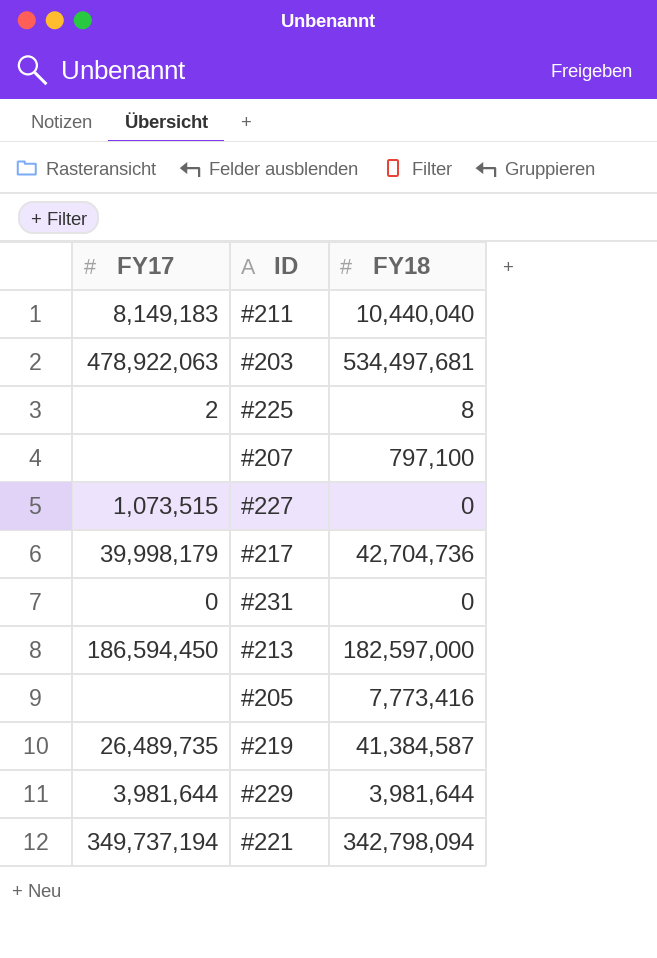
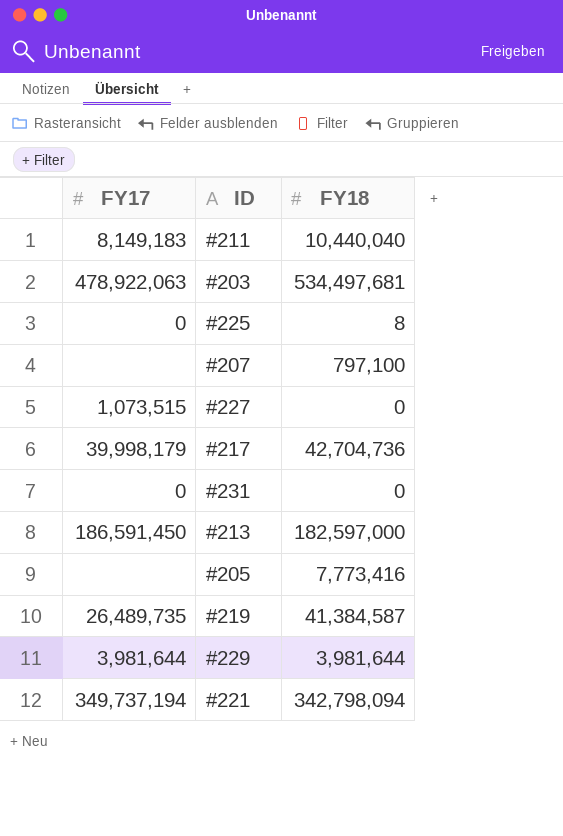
#225 | FY17: 2 -> 0
#213 | FY17: 186,594,450 -> 186,591,450

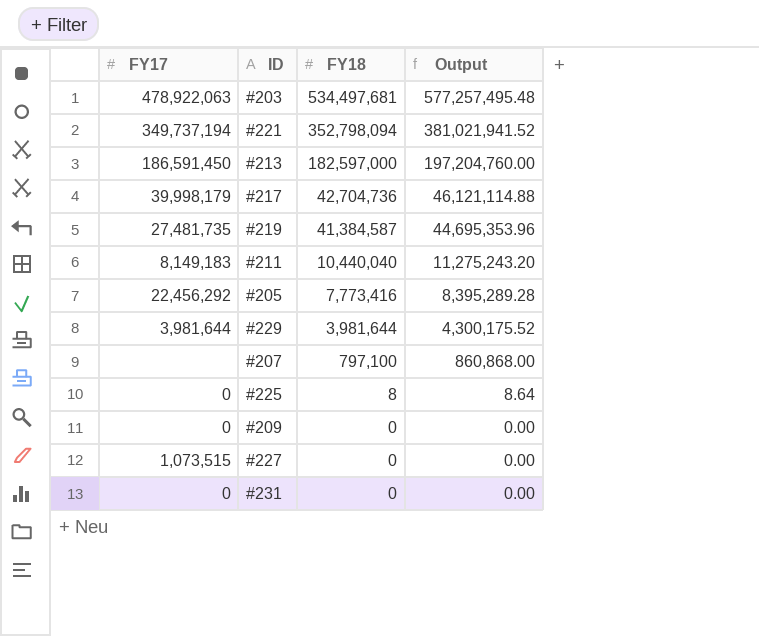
row order: none -> FY18 descending
column Output | formula: none -> [FY18] * 1.08
#221 | FY18: 342,798,094 -> 352,798,094
#219 | FY17: 26,489,735 -> 27,481,735
#205 | FY17: none -> 22,456,292
row #209: none -> 0 | 0 | 0.00

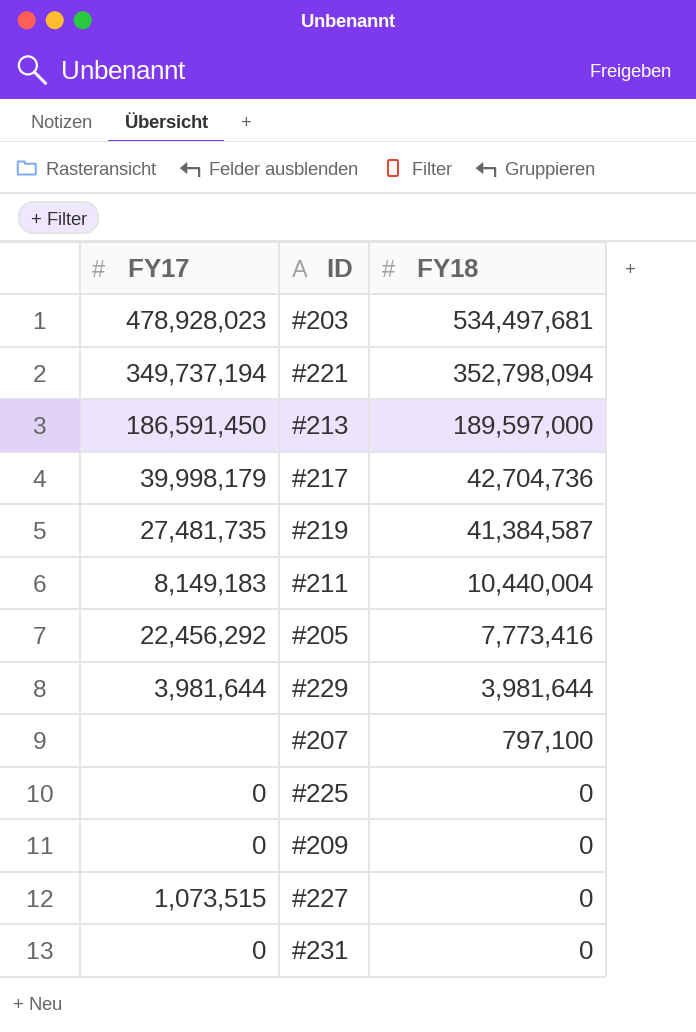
column Output | formula: [FY18] * 1.08 -> none
#203 | FY17: 478,922,063 -> 478,928,023
#213 | FY18: 182,597,000 -> 189,597,000
#211 | FY18: 10,440,040 -> 10,440,004
#225 | FY18: 8 -> 0

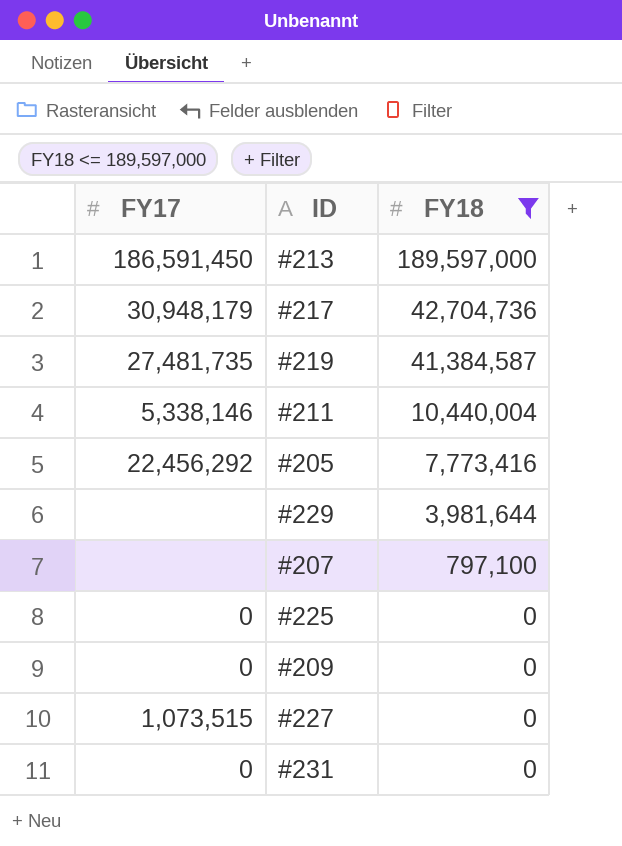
filter: none -> FY18 <= 189,597,000
#217 | FY17: 39,998,179 -> 30,948,179
#211 | FY17: 8,149,183 -> 5,338,146
#229 | FY17: 3,981,644 -> none

